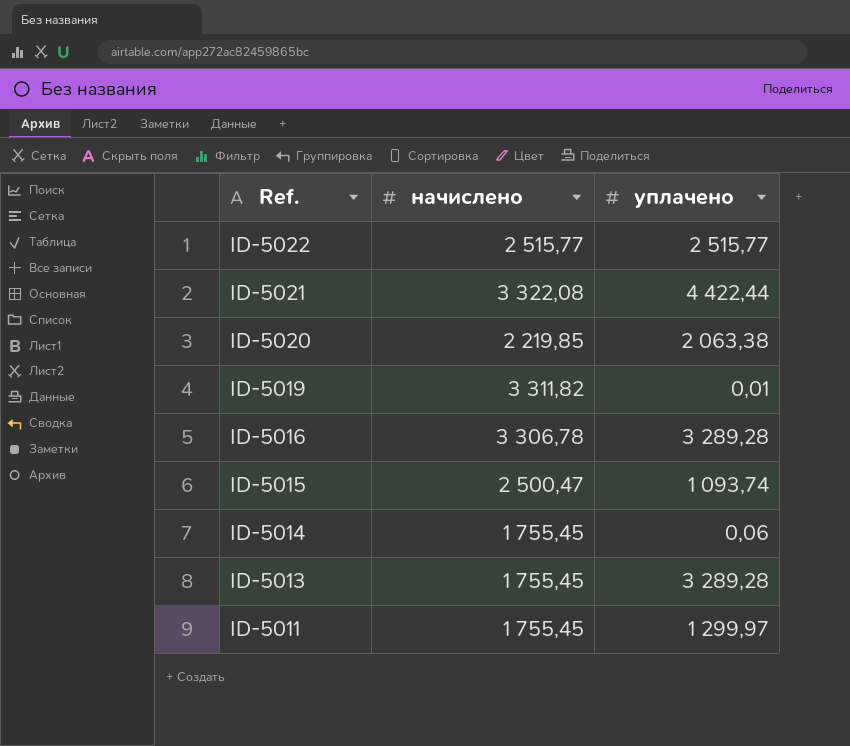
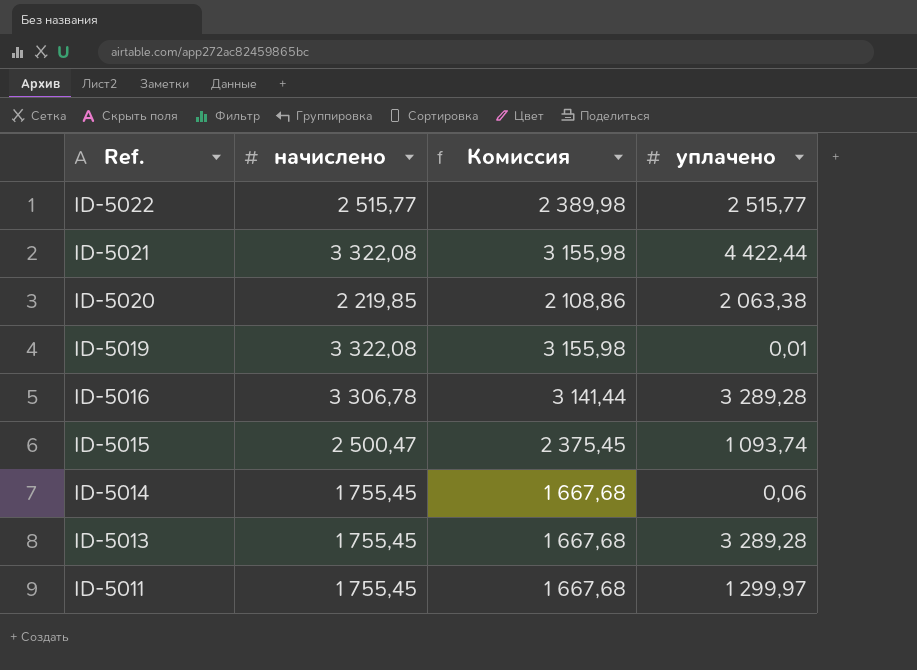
column Комиссия | formula: none -> [начислено] * 0,95
ID-5019 | начислено: 3 311,82 -> 3 322,08

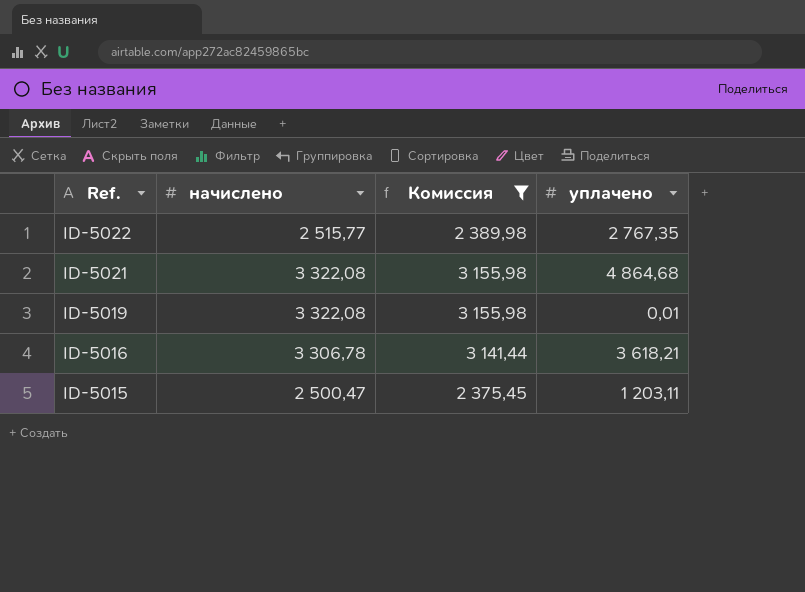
filter: none -> Комиссия >= 2 375,45
ID-5022 | уплачено: 2 515,77 -> 2 767,35
ID-5021 | уплачено: 4 422,44 -> 4 864,68
ID-5016 | уплачено: 3 289,28 -> 3 618,21
ID-5015 | уплачено: 1 093,74 -> 1 203,11

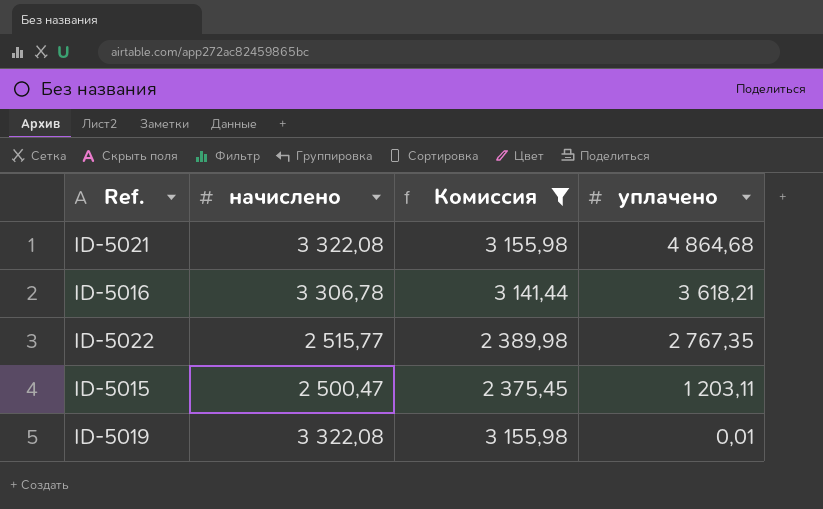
row order: Ref. descending -> уплачено descending

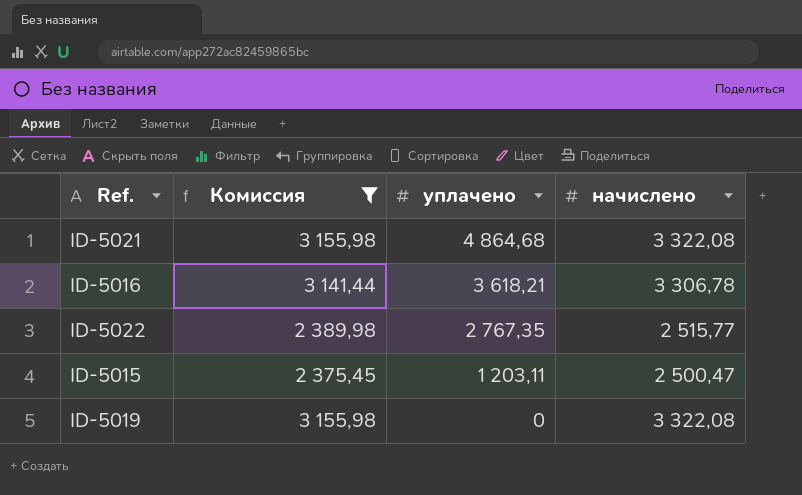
column начислено | position: 2 -> 4
ID-5019 | уплачено: 0,01 -> 0

